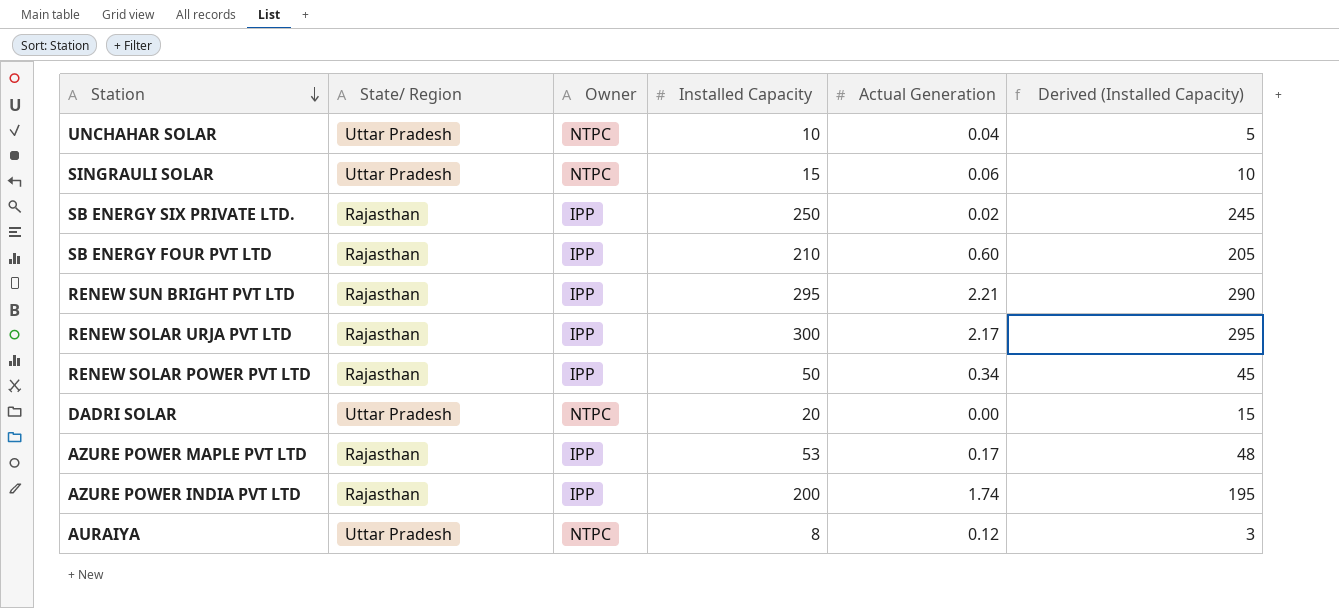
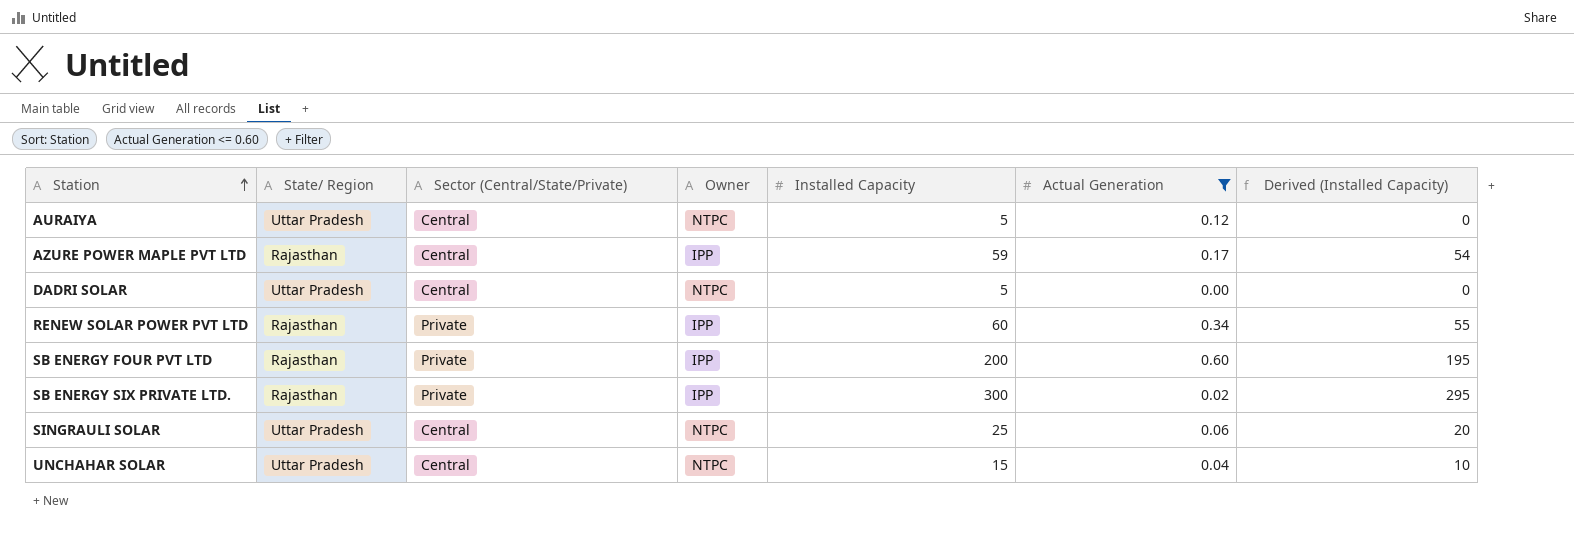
filter: none -> Actual Generation <= 0.60
row order: Station descending -> Station ascending
column Sector (Central/State/Private) | position: none -> 3
AURAIYA | Installed Capacity: 8 -> 5
AURAIYA | Derived (Installed Capacity): 3 -> 0
AZURE POWER MAPLE PVT LTD | Installed Capacity: 53 -> 59
AZURE POWER MAPLE PVT LTD | Derived (Installed Capacity): 48 -> 54
DADRI SOLAR | Installed Capacity: 20 -> 5
DADRI SOLAR | Derived (Installed Capacity): 15 -> 0
RENEW SOLAR POWER PVT LTD | Installed Capacity: 50 -> 60
RENEW SOLAR POWER PVT LTD | Derived (Installed Capacity): 45 -> 55
SB ENERGY FOUR PVT LTD | Installed Capacity: 210 -> 200
SB ENERGY FOUR PVT LTD | Derived (Installed Capacity): 205 -> 195
SB ENERGY SIX PRIVATE LTD. | Installed Capacity: 250 -> 300
SB ENERGY SIX PRIVATE LTD. | Derived (Installed Capacity): 245 -> 295
SINGRAULI SOLAR | Installed Capacity: 15 -> 25
SINGRAULI SOLAR | Derived (Installed Capacity): 10 -> 20
UNCHAHAR SOLAR | Installed Capacity: 10 -> 15
UNCHAHAR SOLAR | Derived (Installed Capacity): 5 -> 10

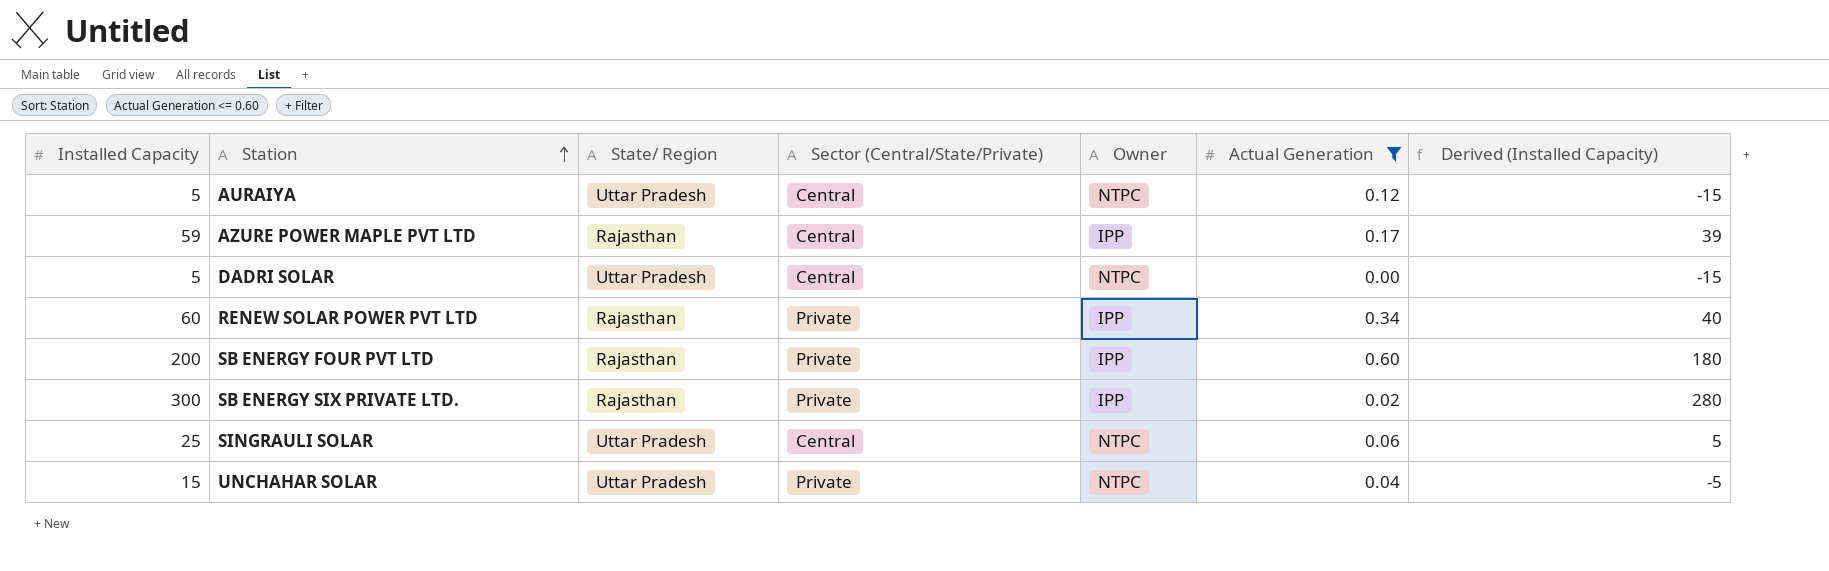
column Installed Capacity | position: 5 -> 1
column Derived (Installed Capacity) | formula: [Installed Capacity] - 5 -> [Installed Capacity] - 20
UNCHAHAR SOLAR | Sector (Central/State/Private): Central -> Private

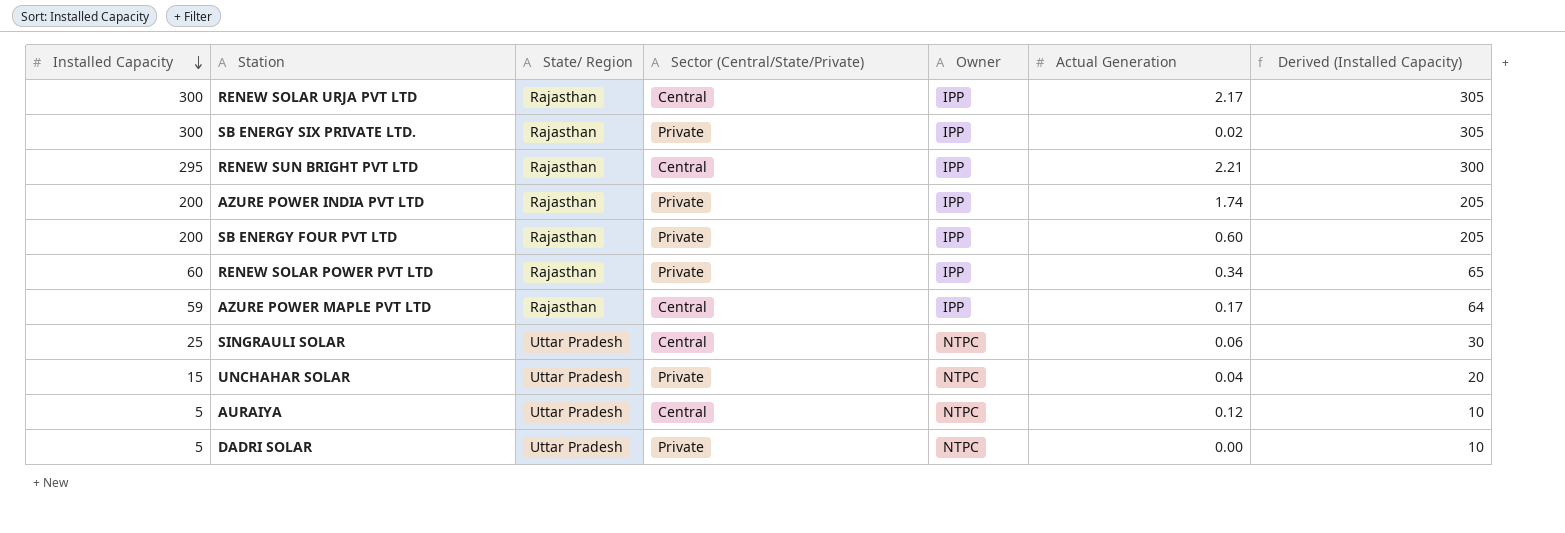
filter: Actual Generation <= 0.60 -> none
row order: Station ascending -> Installed Capacity descending
column Derived (Installed Capacity) | formula: [Installed Capacity] - 20 -> [Installed Capacity] + 5
DADRI SOLAR | Sector (Central/State/Private): Central -> Private

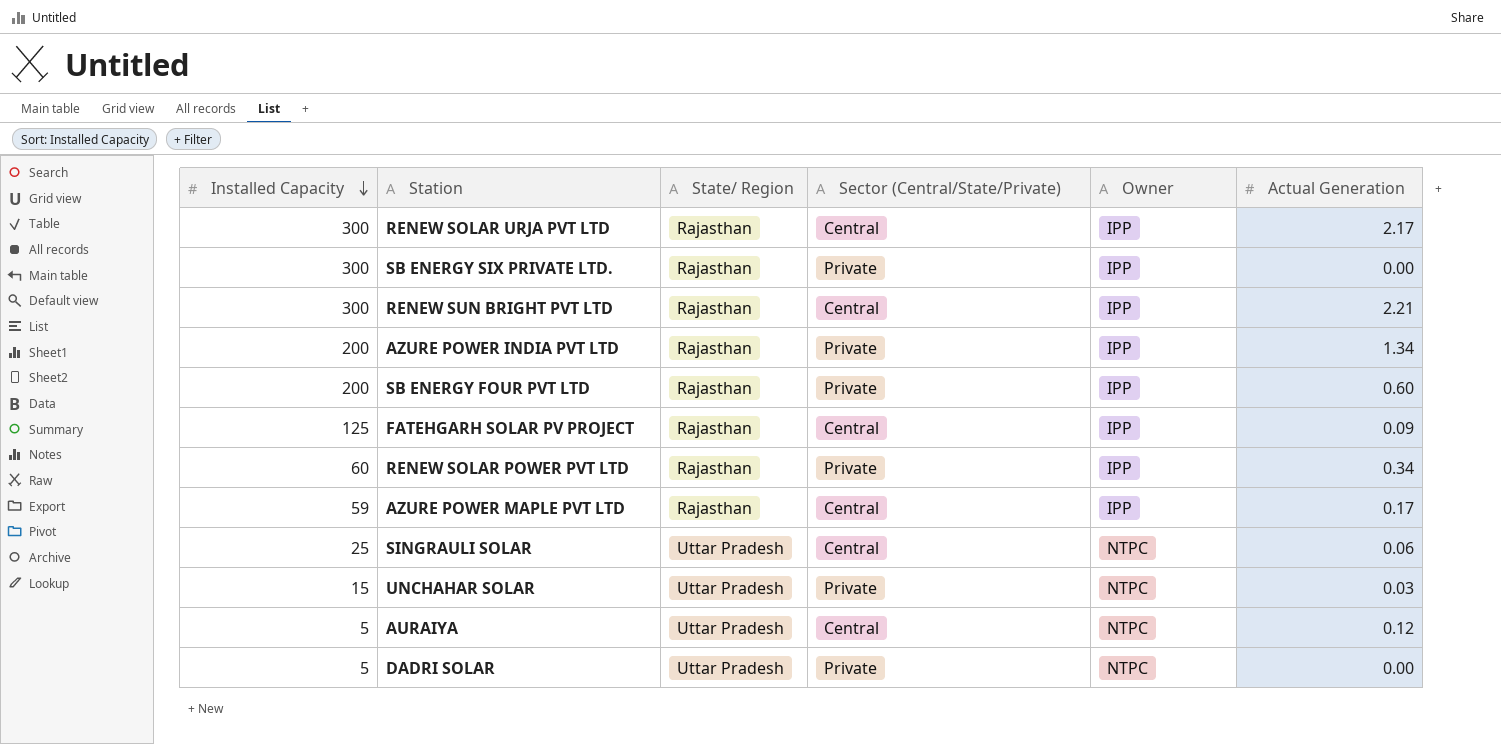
column Derived (Installed Capacity) | formula: [Installed Capacity] + 5 -> none
SB ENERGY SIX PRIVATE LTD. | Actual Generation: 0.02 -> 0.00
RENEW SUN BRIGHT PVT LTD | Installed Capacity: 295 -> 300
AZURE POWER INDIA PVT LTD | Actual Generation: 1.74 -> 1.34
row FATEHGARH SOLAR PV PROJECT: none -> 125 | Rajasthan | Central | IPP | 0.09
UNCHAHAR SOLAR | Actual Generation: 0.04 -> 0.03

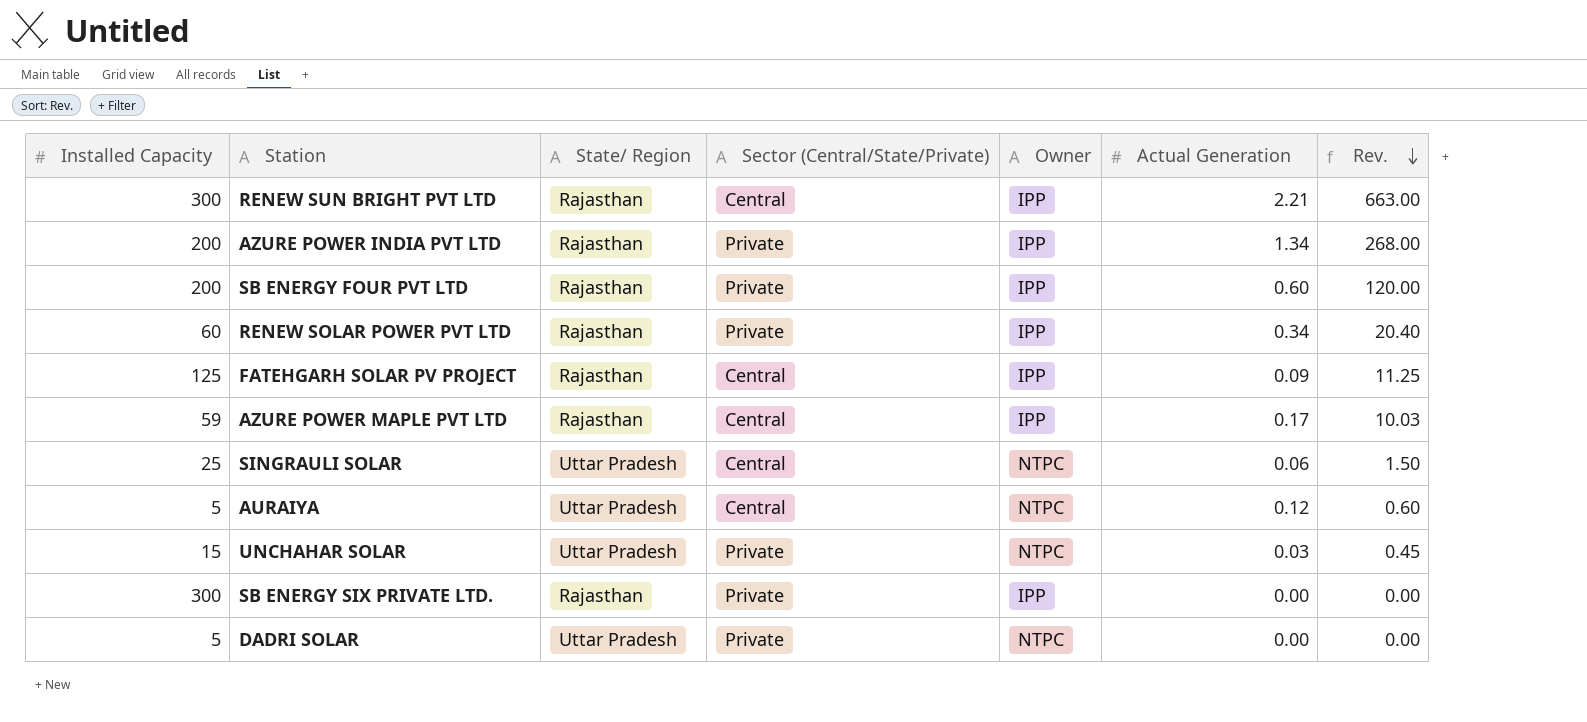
row order: Installed Capacity descending -> Rev. descending
column Rev. | formula: none -> [Installed Capacity] * [Actual Generation]
row RENEW SOLAR URJA PVT LTD: 300 | Rajasthan | Central | IPP | 2.17 -> none

